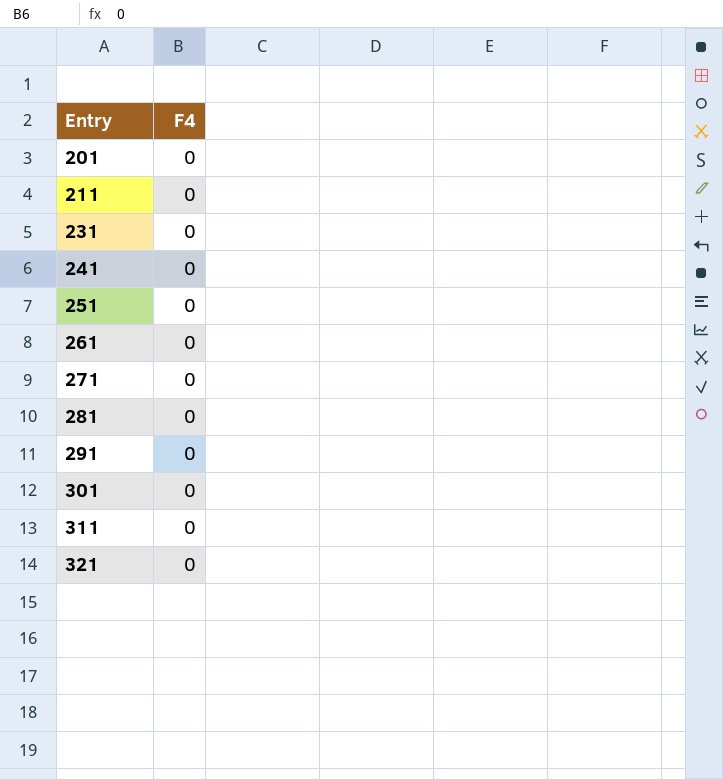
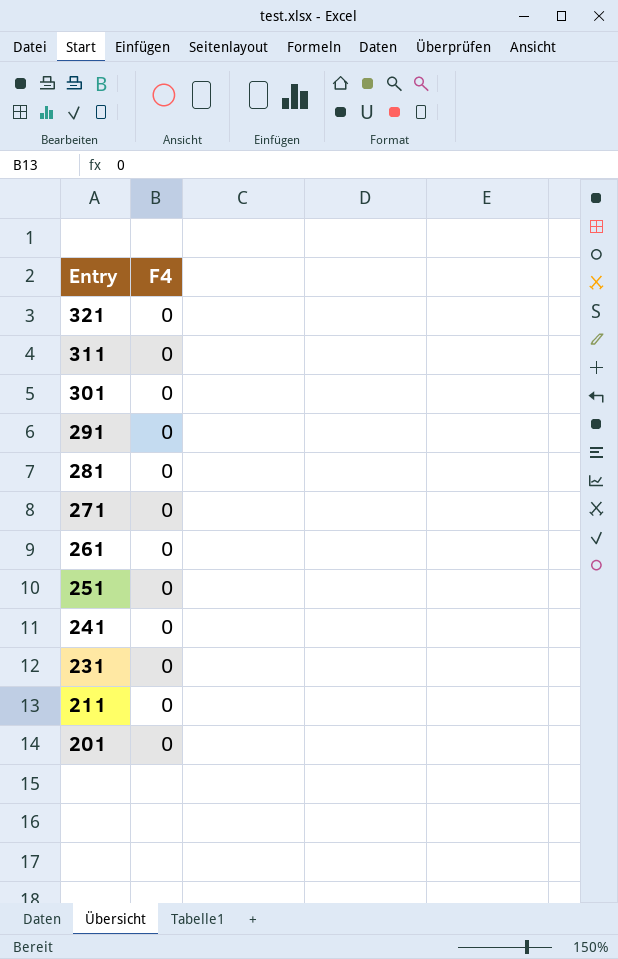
row order: Entry ascending -> Entry descending

